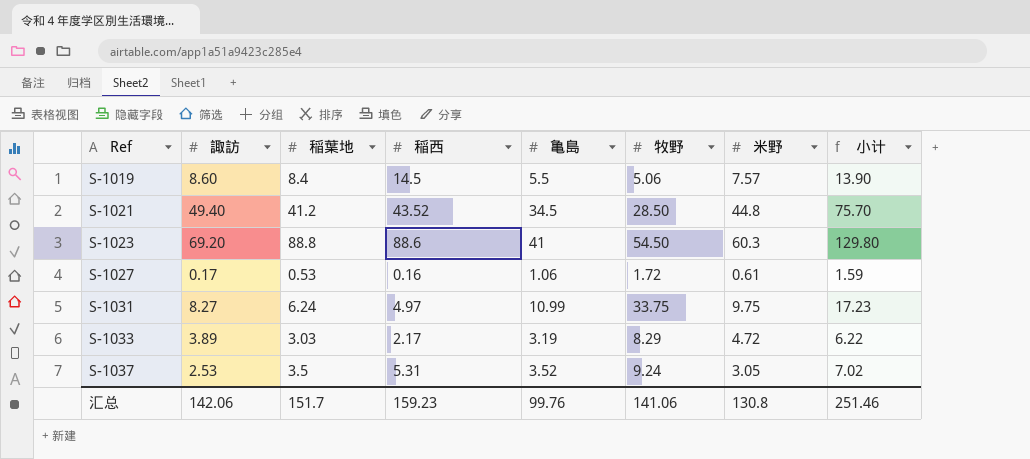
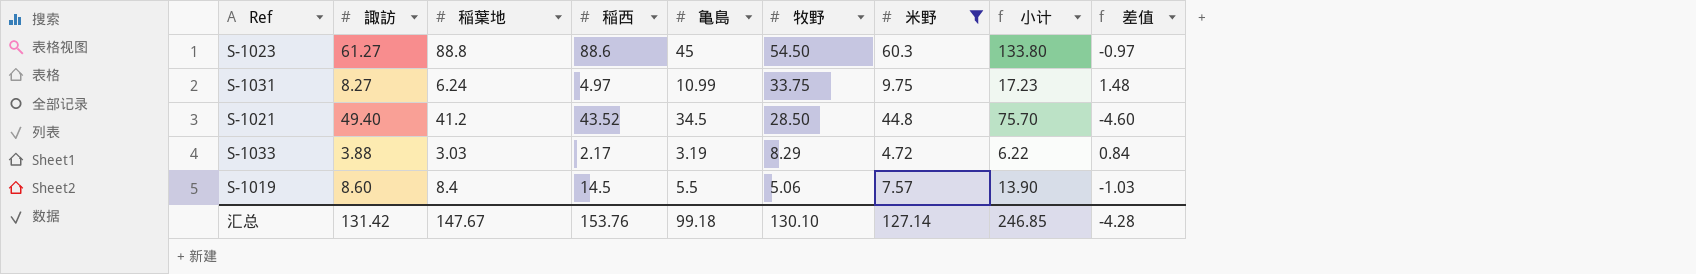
filter: none -> 米野 >= 4.72
row order: Ref ascending -> 牧野 descending
column 差值 | formula: none -> [米野] - [諏訪]
S-1023 | 諏訪: 69.20 -> 61.27
S-1023 | 亀島: 41 -> 45
S-1023 | 小计: 129.80 -> 133.80
S-1033 | 諏訪: 3.89 -> 3.88
汇总 | 諏訪: 142.06 -> 131.42
汇总 | 稲葉地: 151.7 -> 147.67
汇总 | 稲西: 159.23 -> 153.76
汇总 | 亀島: 99.76 -> 99.18
汇总 | 牧野: 141.06 -> 130.10
汇总 | 米野: 130.8 -> 127.14
汇总 | 小计: 251.46 -> 246.85

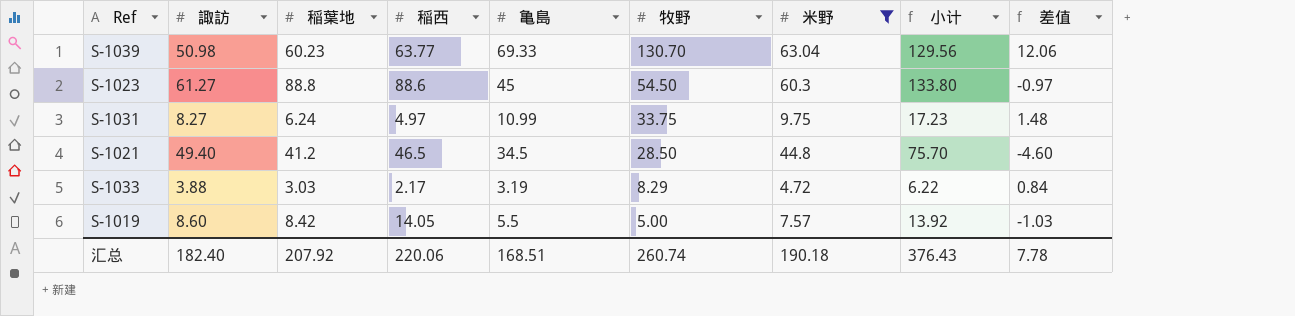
row S-1039: none -> 50.98 | 60.23 | 63.77 | 69.33 | 130.70 | 63.04 | 129.56 | 12.06
S-1021 | 稲西: 43.52 -> 46.5
S-1019 | 稲葉地: 8.4 -> 8.42
S-1019 | 稲西: 14.5 -> 14.05
S-1019 | 牧野: 5.06 -> 5.00
S-1019 | 小计: 13.90 -> 13.92
汇总 | 諏訪: 131.42 -> 182.40
汇总 | 稲葉地: 147.67 -> 207.92
汇总 | 稲西: 153.76 -> 220.06
汇总 | 亀島: 99.18 -> 168.51
汇总 | 牧野: 130.10 -> 260.74
汇总 | 米野: 127.14 -> 190.18
汇总 | 小计: 246.85 -> 376.43
汇总 | 差值: -4.28 -> 7.78

